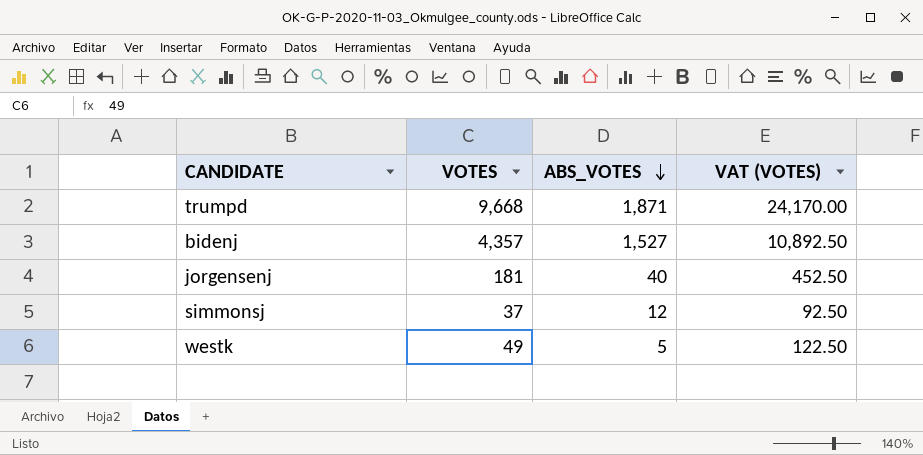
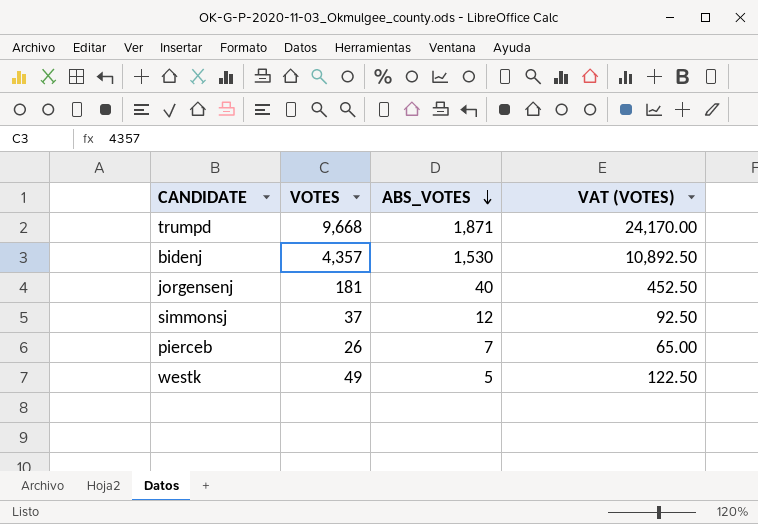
bidenj | ABS_VOTES: 1,527 -> 1,530
row pierceb: none -> 26 | 7 | 65.00

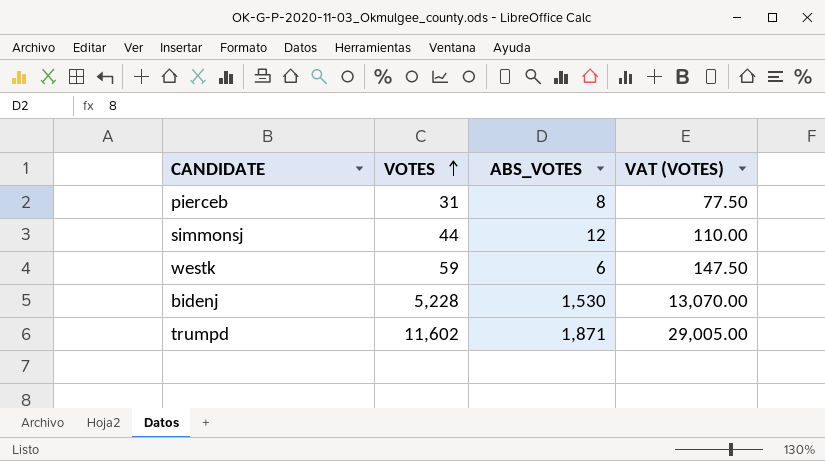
row order: ABS_VOTES descending -> VOTES ascending
row jorgensenj: 181 | 40 | 452.50 -> none
pierceb | VOTES: 26 -> 31
pierceb | ABS_VOTES: 7 -> 8
pierceb | VAT (VOTES): 65.00 -> 77.50
simmonsj | VOTES: 37 -> 44
simmonsj | VAT (VOTES): 92.50 -> 110.00
westk | VOTES: 49 -> 59
westk | ABS_VOTES: 5 -> 6
westk | VAT (VOTES): 122.50 -> 147.50
bidenj | VOTES: 4,357 -> 5,228
bidenj | VAT (VOTES): 10,892.50 -> 13,070.00
trumpd | VOTES: 9,668 -> 11,602
trumpd | VAT (VOTES): 24,170.00 -> 29,005.00

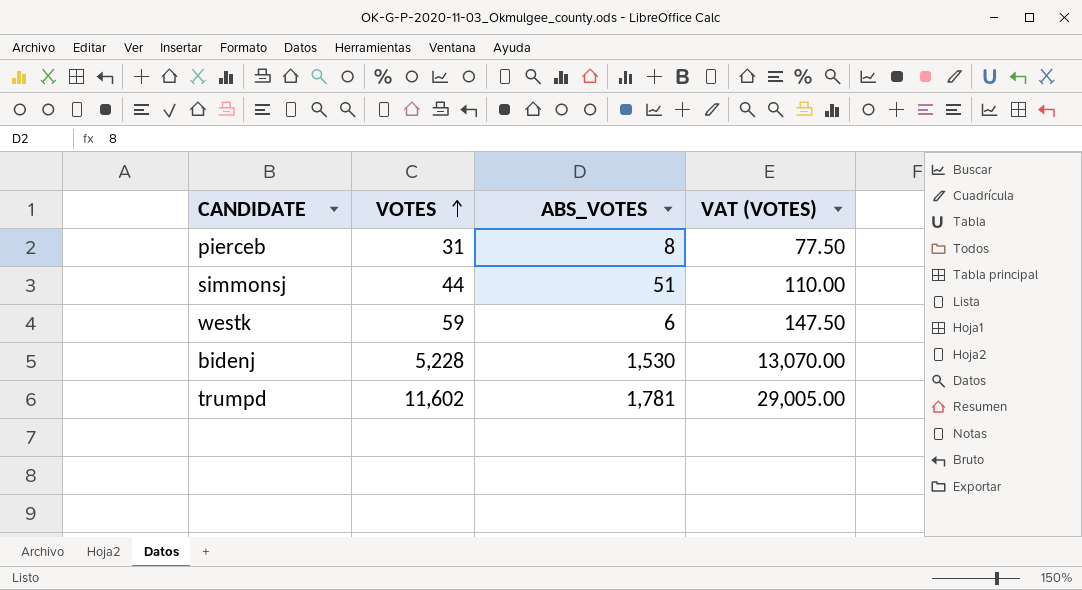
simmonsj | ABS_VOTES: 12 -> 51
trumpd | ABS_VOTES: 1,871 -> 1,781

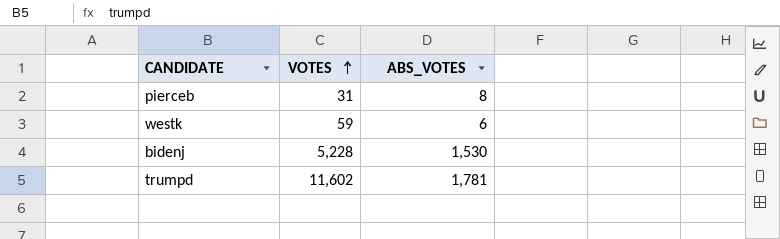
column VAT (VOTES) | formula: [VOTES] * 2.5 -> none
row simmonsj: 44 | 51 | 110.00 -> none

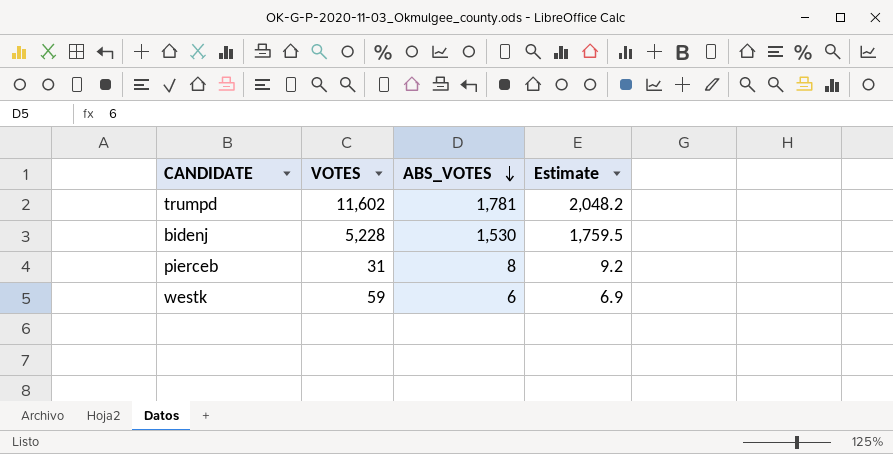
row order: VOTES ascending -> ABS_VOTES descending
column Estimate | formula: none -> [ABS_VOTES] * 1.15

